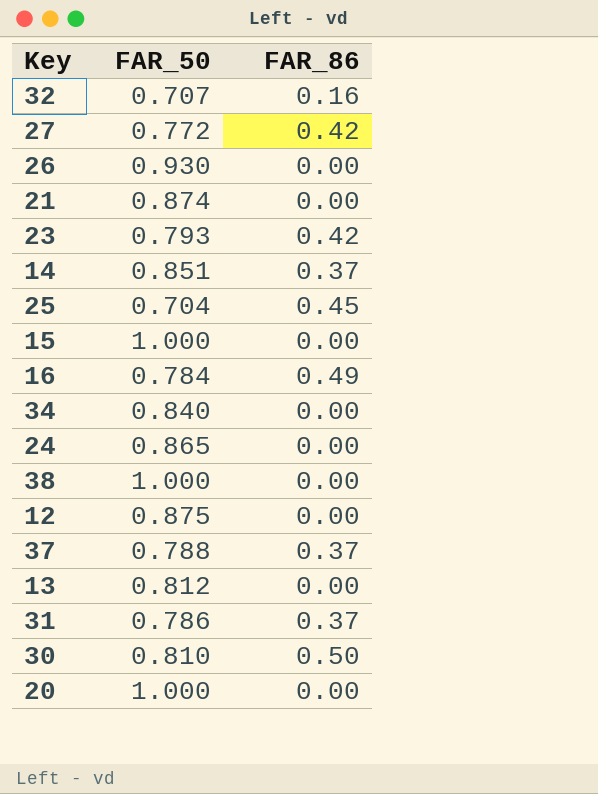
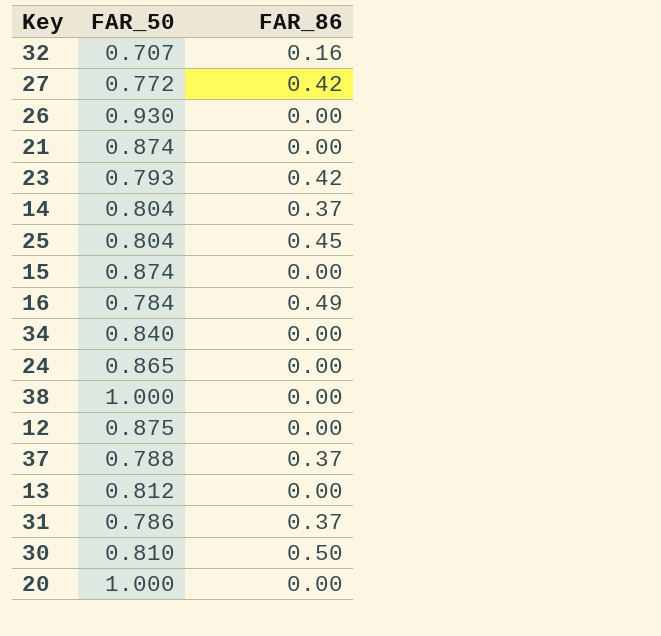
14 | FAR_50: 0.851 -> 0.804
25 | FAR_50: 0.704 -> 0.804
15 | FAR_50: 1.000 -> 0.874

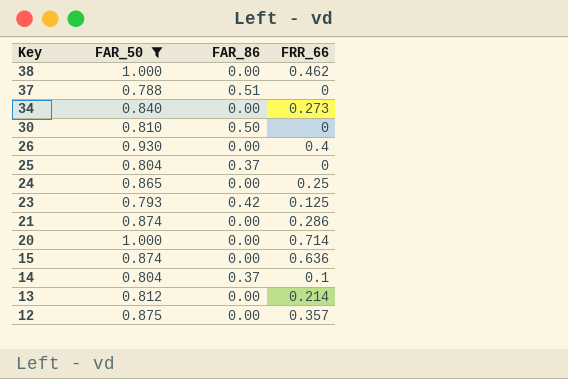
filter: none -> FAR_50 >= 0.788
row order: none -> Key descending
column FRR_66 | position: none -> 4
37 | FAR_86: 0.37 -> 0.51
25 | FAR_86: 0.45 -> 0.37

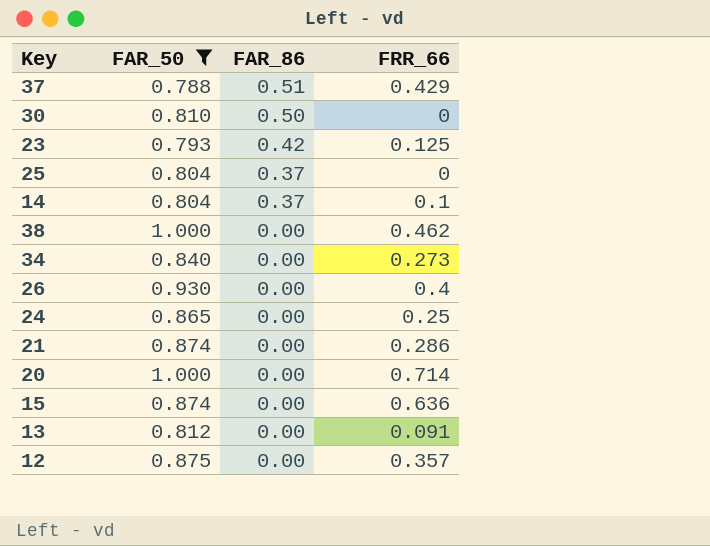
row order: Key descending -> FAR_86 descending
37 | FRR_66: 0 -> 0.429
13 | FRR_66: 0.214 -> 0.091

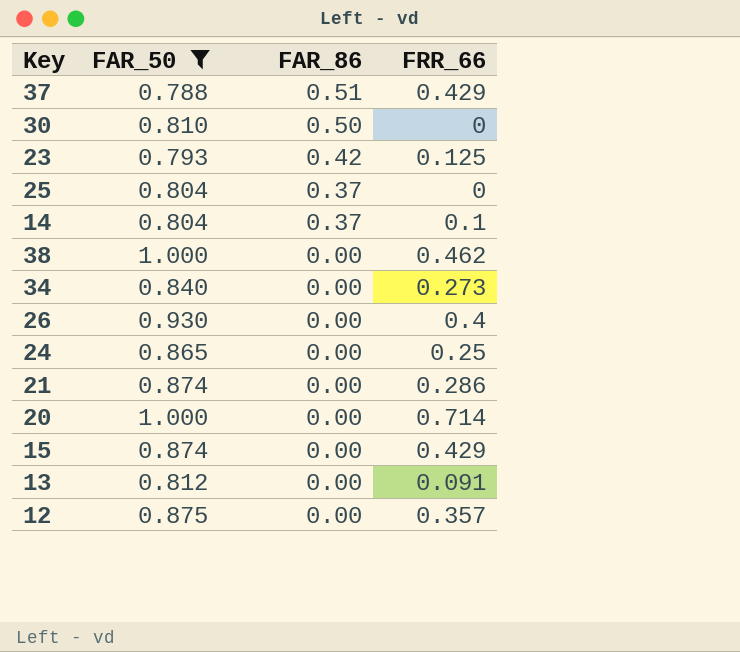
15 | FRR_66: 0.636 -> 0.429

